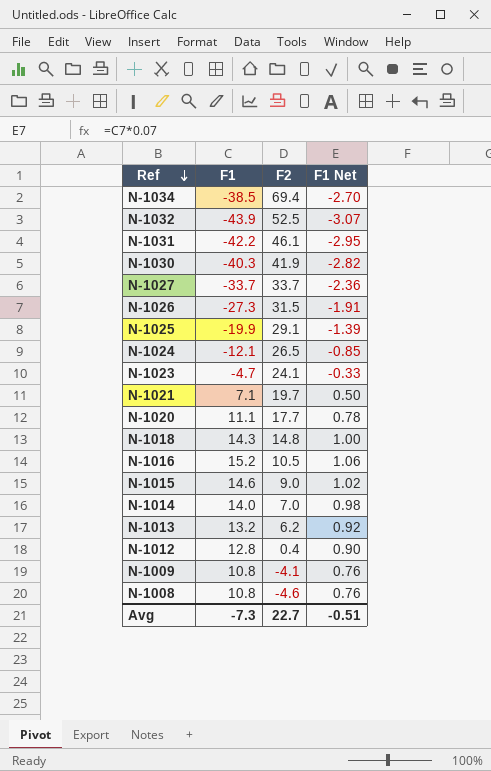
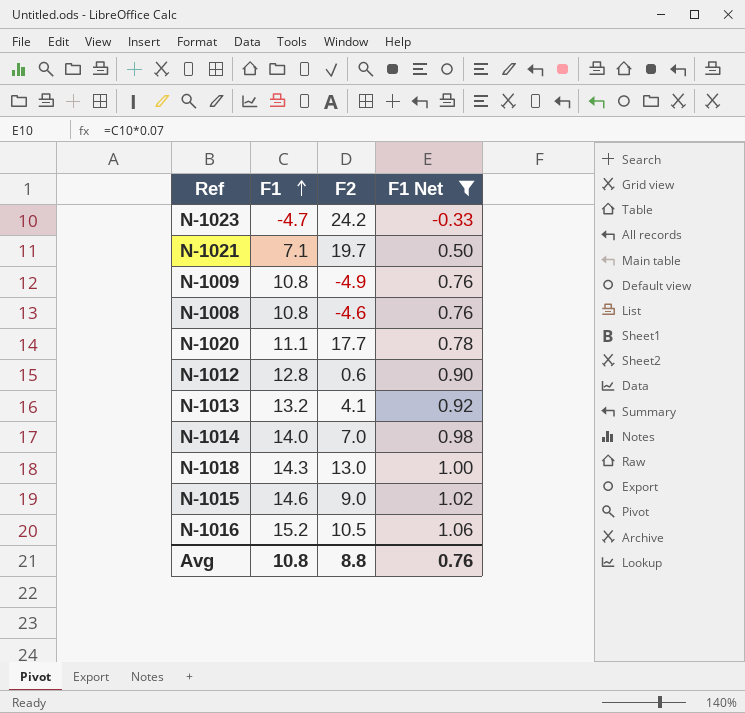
filter: none -> F1 Net >= -0.33
row order: Ref descending -> F1 ascending
N-1023 | F2: 24.1 -> 24.2
N-1009 | F2: -4.1 -> -4.9
N-1012 | F2: 0.4 -> 0.6
N-1013 | F2: 6.2 -> 4.1
N-1018 | F2: 14.8 -> 13.0
Avg | F1: -7.3 -> 10.8
Avg | F2: 22.7 -> 8.8
Avg | F1 Net: -0.51 -> 0.76

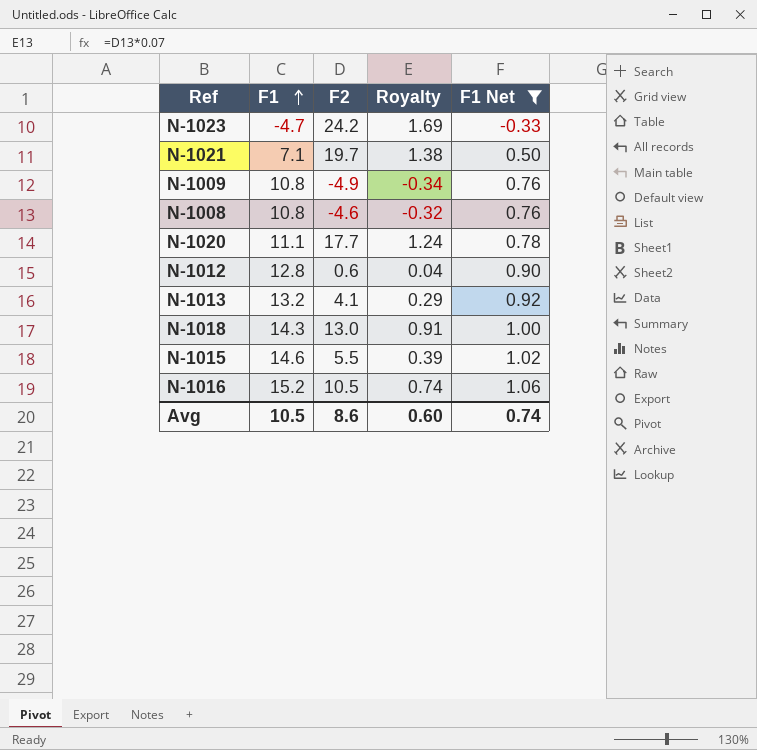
column Royalty | formula: none -> [F2] * 0.07
row N-1014: 14.0 | 7.0 | 0.98 -> none
N-1015 | F2: 9.0 -> 5.5
Avg | F1: 10.8 -> 10.5
Avg | F2: 8.8 -> 8.6
Avg | F1 Net: 0.76 -> 0.74

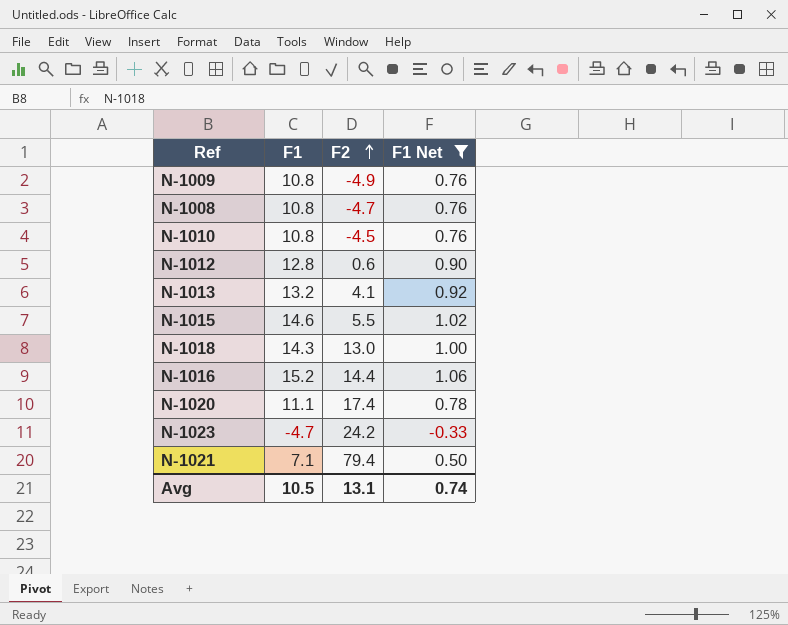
row order: F1 ascending -> F2 ascending
column Royalty | formula: [F2] * 0.07 -> none
N-1008 | F2: -4.6 -> -4.7
row N-1010: none -> 10.8 | -4.5 | 0.76
N-1016 | F2: 10.5 -> 14.4
N-1020 | F2: 17.7 -> 17.4
N-1021 | F2: 19.7 -> 79.4
Avg | F2: 8.6 -> 13.1

